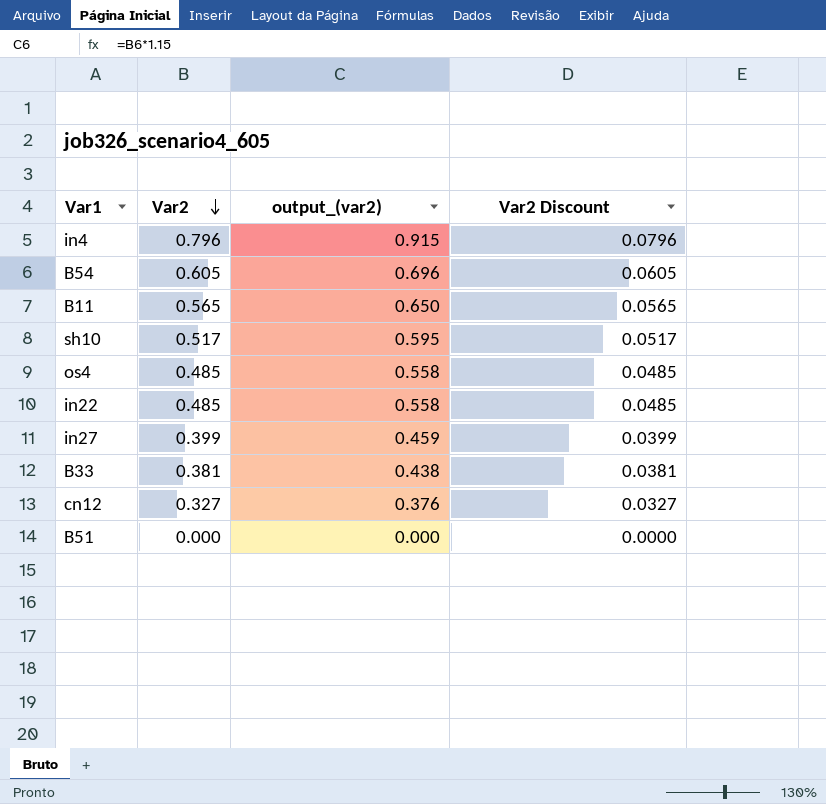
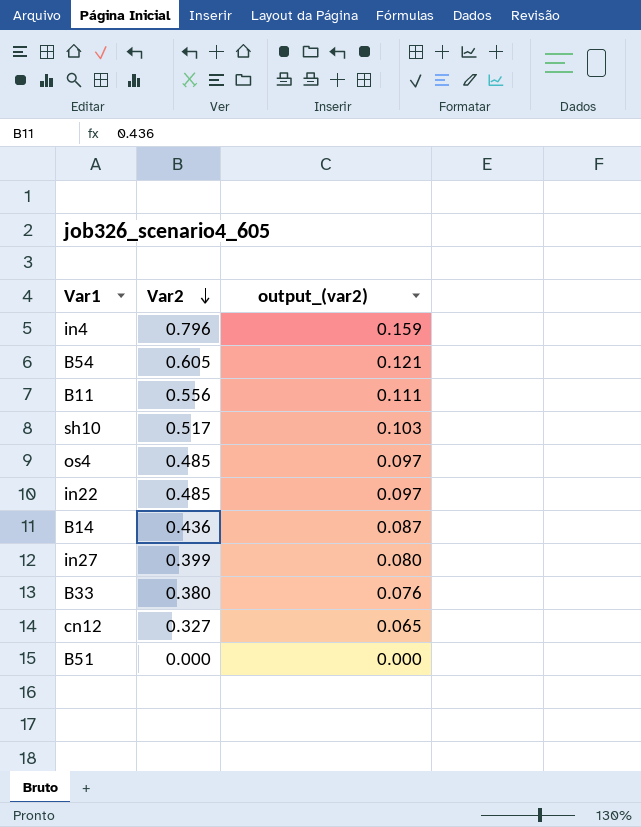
column Var2 Discount | formula: [Var2] * 0.1 -> none
column output_(var2) | formula: [Var2] * 1.15 -> [Var2] * 0.2
B11 | Var2: 0.565 -> 0.556
row B14: none -> 0.436 | 0.087
B33 | Var2: 0.381 -> 0.380

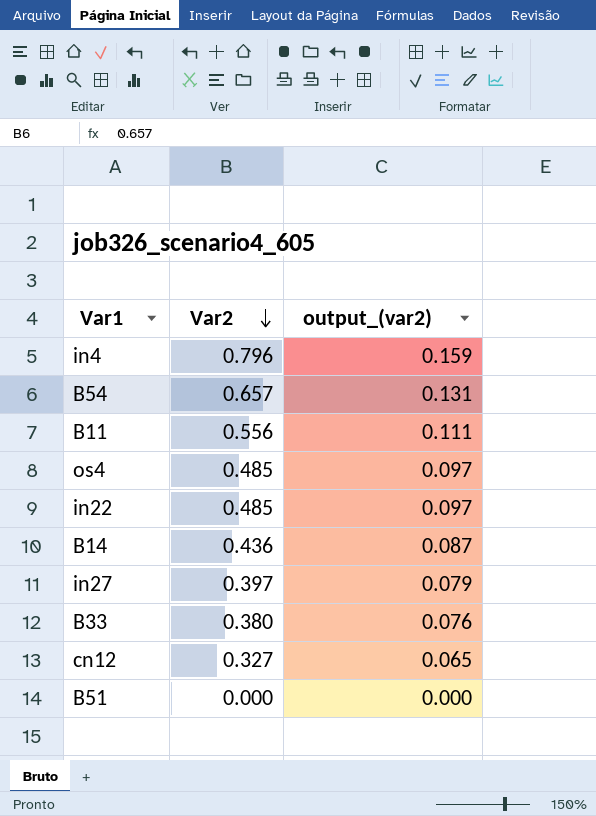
row sh10: 0.517 | 0.103 -> none
B54 | Var2: 0.605 -> 0.657
B54 | output_(var2): 0.121 -> 0.131
in27 | Var2: 0.399 -> 0.397
in27 | output_(var2): 0.080 -> 0.079

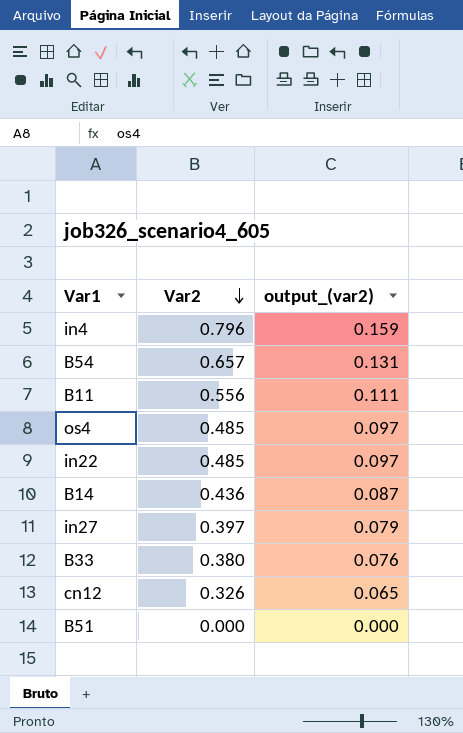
cn12 | Var2: 0.327 -> 0.326

